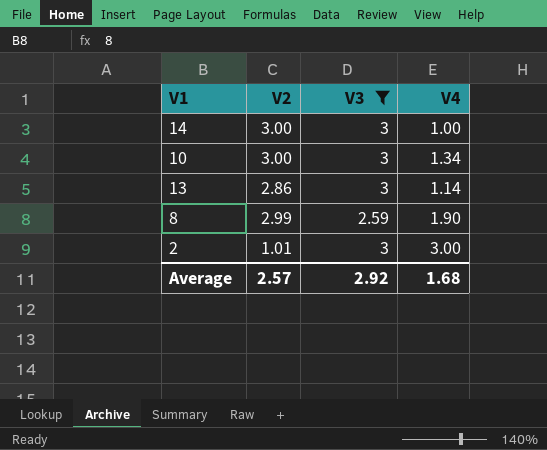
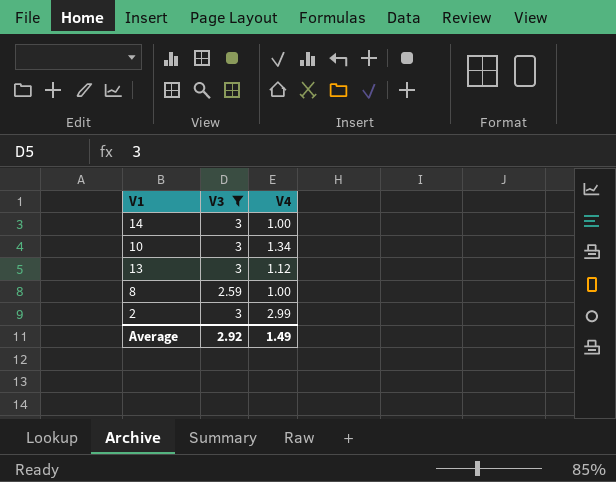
column V2 | position: 2 -> none
13 | V4: 1.14 -> 1.12
8 | V4: 1.90 -> 1.00
2 | V4: 3.00 -> 2.99
Average | V4: 1.68 -> 1.49

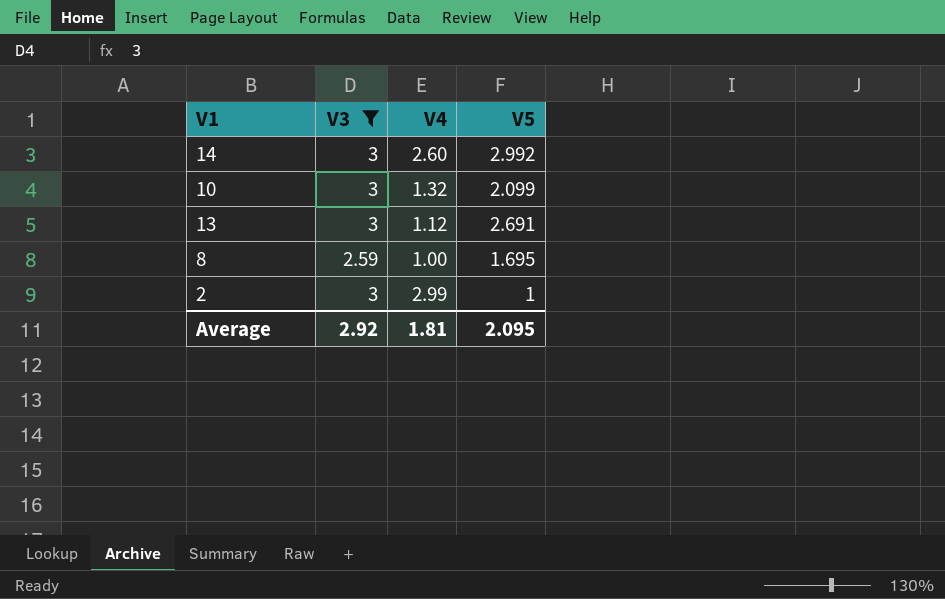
column V5 | position: none -> 4
14 | V4: 1.00 -> 2.60
10 | V4: 1.34 -> 1.32
Average | V4: 1.49 -> 1.81

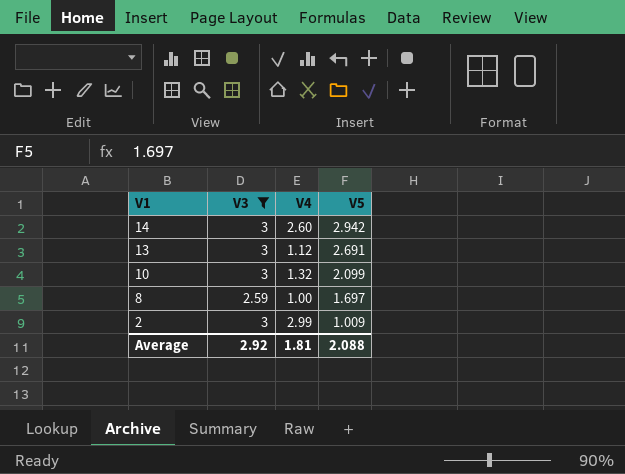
row order: none -> V1 descending
14 | V5: 2.992 -> 2.942
8 | V5: 1.695 -> 1.697
2 | V5: 1 -> 1.009
Average | V5: 2.095 -> 2.088

